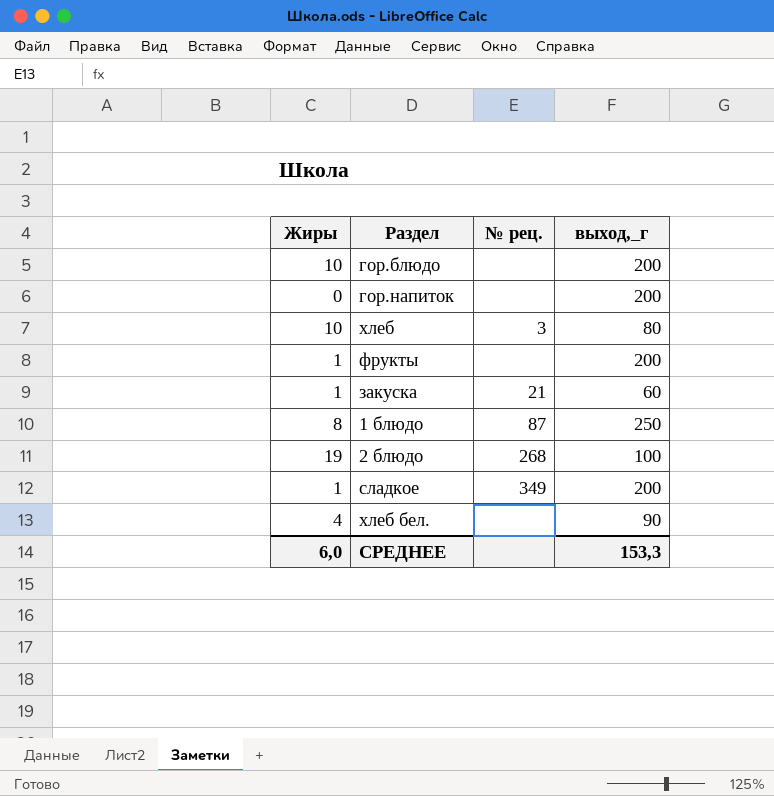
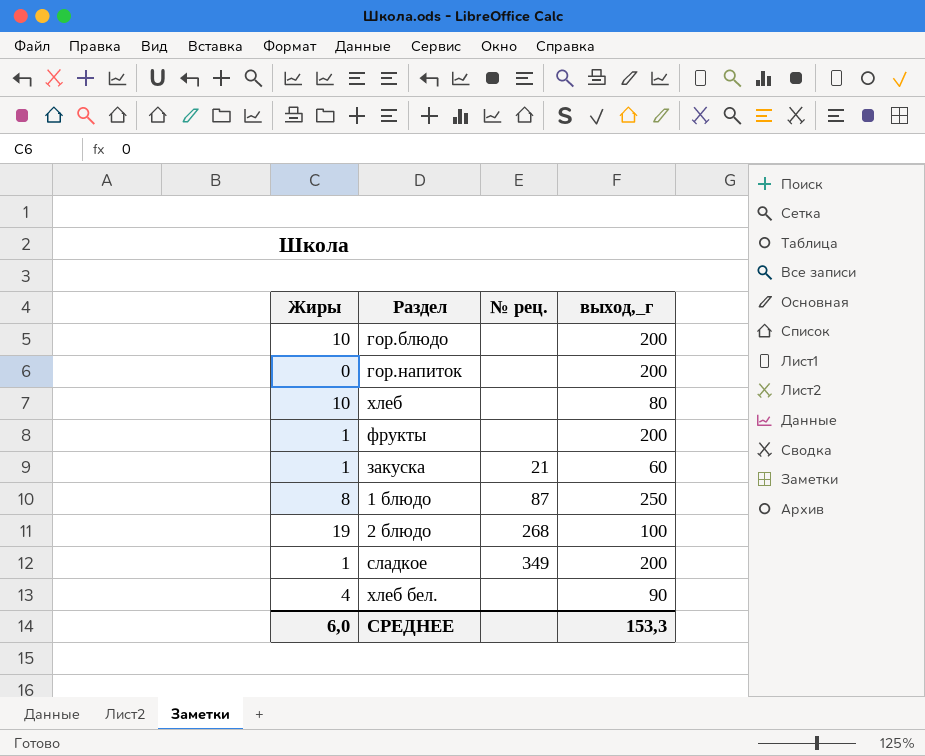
хлеб | № рец.: 3 -> none

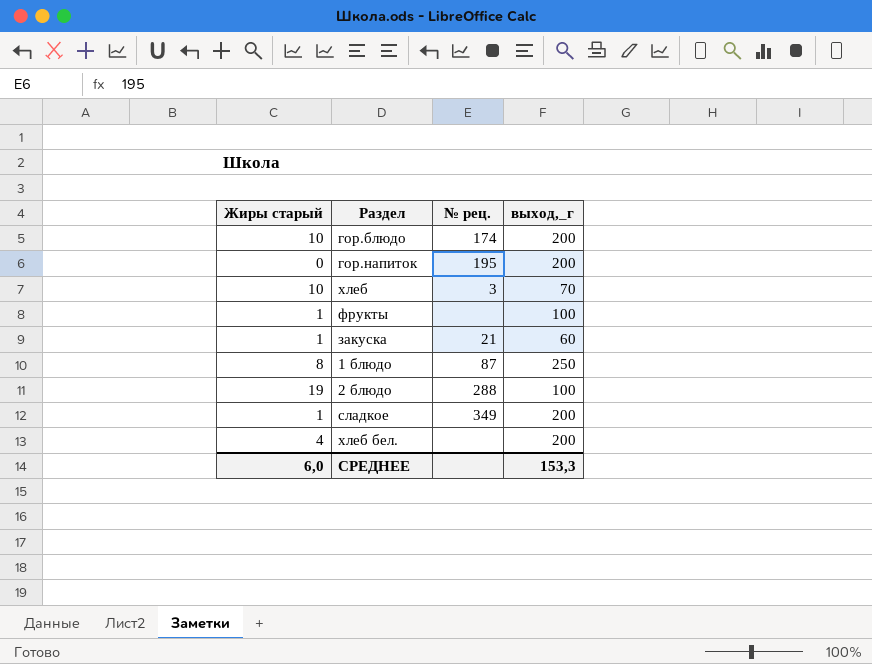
column name: Жиры -> Жиры старый
гор.блюдо | № рец.: none -> 174
гор.напиток | № рец.: none -> 195
хлеб | № рец.: none -> 3
хлеб | выход,_г: 80 -> 70
фрукты | выход,_г: 200 -> 100
2 блюдо | № рец.: 268 -> 288
хлеб бел. | выход,_г: 90 -> 200

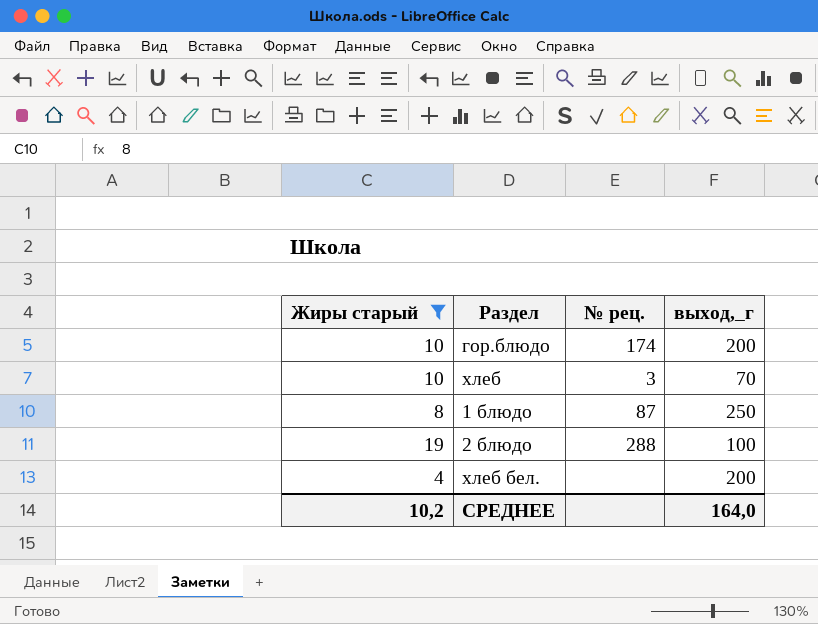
filter: none -> Жиры старый >= 4
СРЕДНЕЕ | Жиры старый: 6,0 -> 10,2
СРЕДНЕЕ | выход,_г: 153,3 -> 164,0

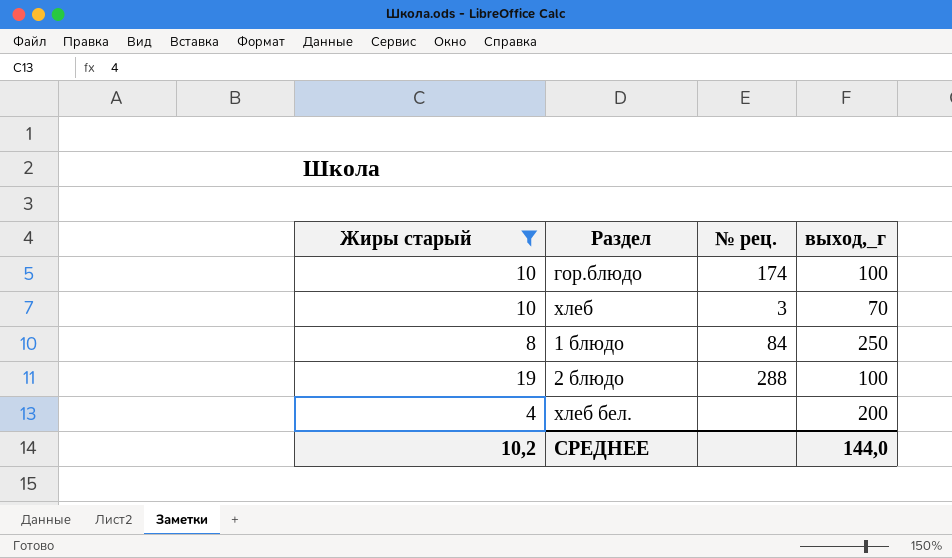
гор.блюдо | выход,_г: 200 -> 100
1 блюдо | № рец.: 87 -> 84
СРЕДНЕЕ | выход,_г: 164,0 -> 144,0

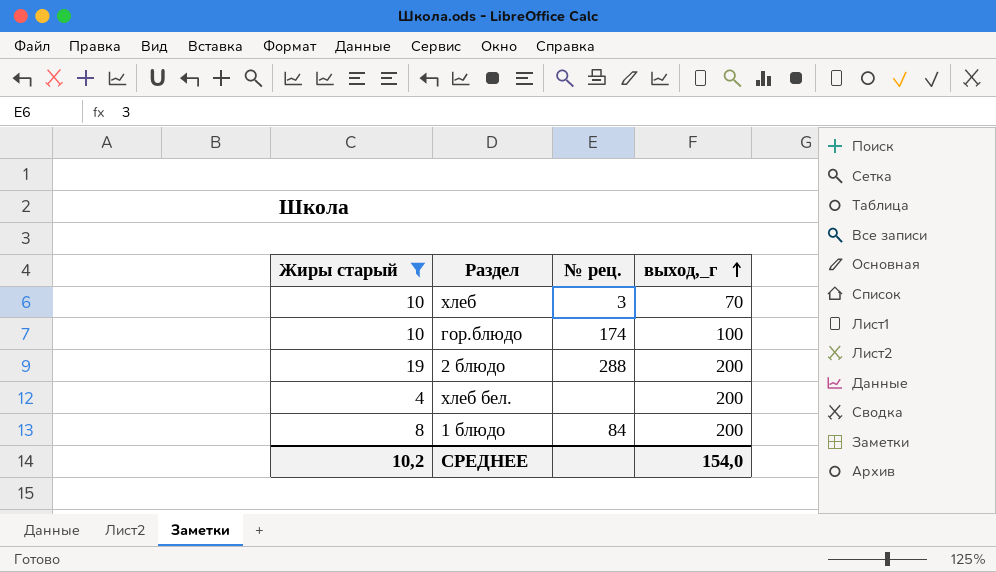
row order: none -> выход,_г ascending
2 блюдо | выход,_г: 100 -> 200
1 блюдо | выход,_г: 250 -> 200
СРЕДНЕЕ | выход,_г: 144,0 -> 154,0

